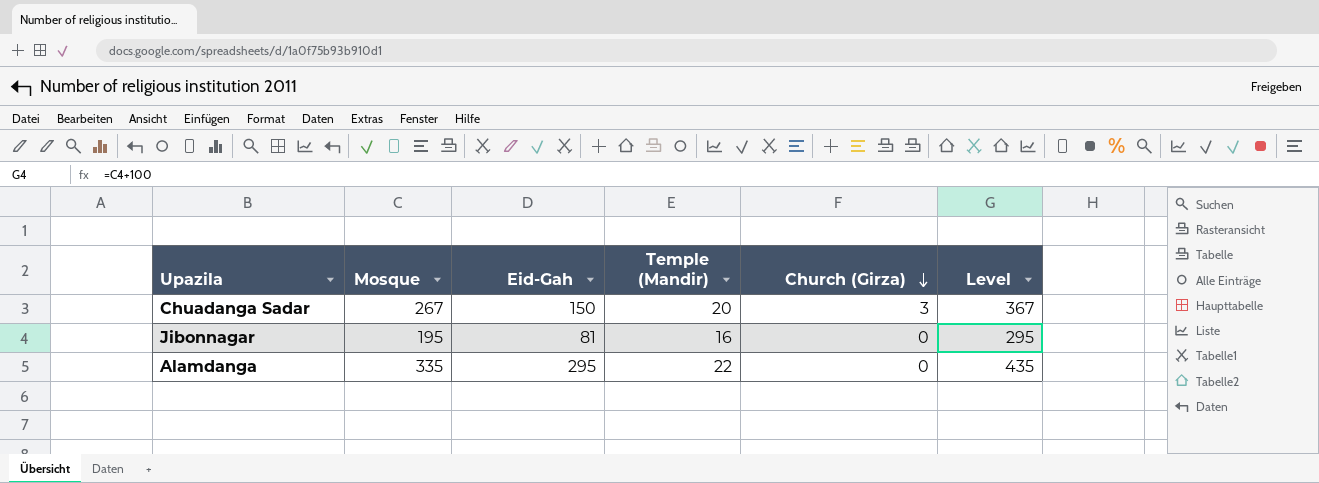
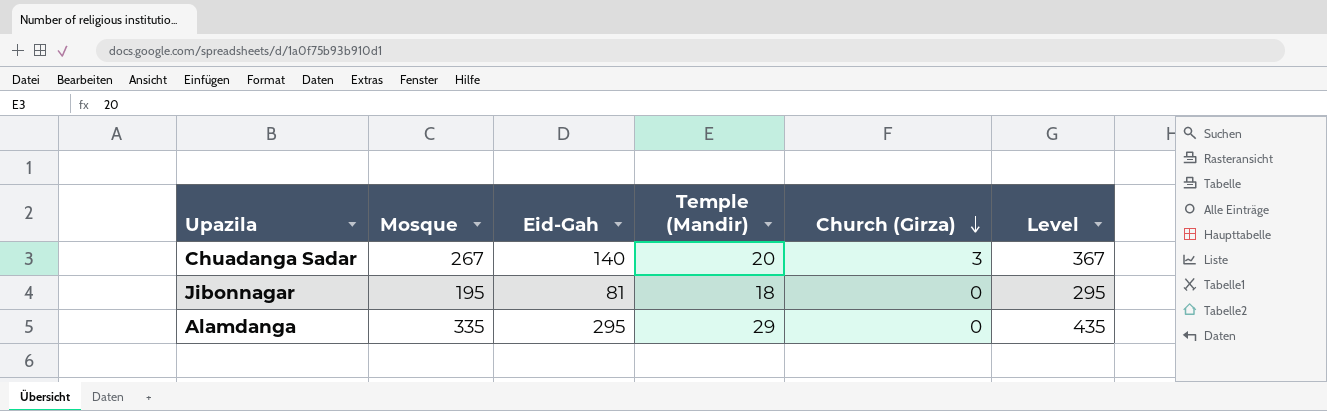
Chuadanga Sadar | Eid-Gah: 150 -> 140
Jibonnagar | Temple (Mandir): 16 -> 18
Alamdanga | Temple (Mandir): 22 -> 29

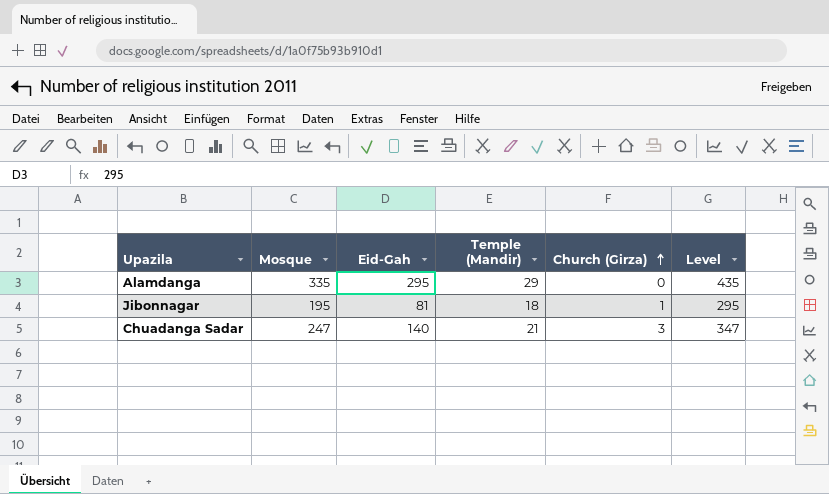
row order: Church (Girza) descending -> Church (Girza) ascending
Jibonnagar | Church (Girza): 0 -> 1
Chuadanga Sadar | Mosque: 267 -> 247
Chuadanga Sadar | Temple (Mandir): 20 -> 21
Chuadanga Sadar | Level: 367 -> 347

